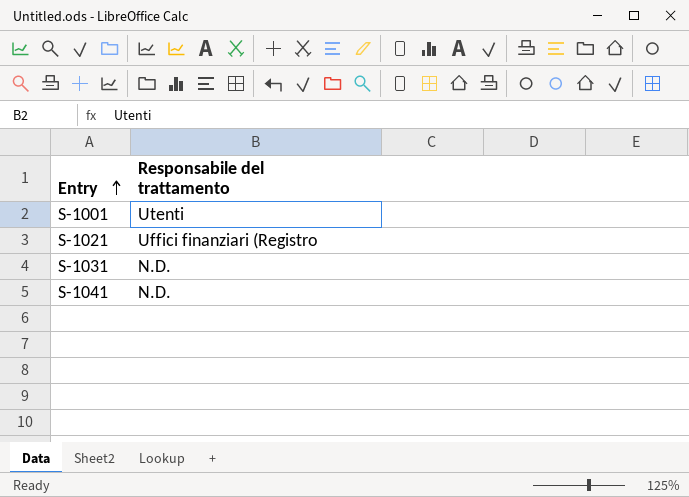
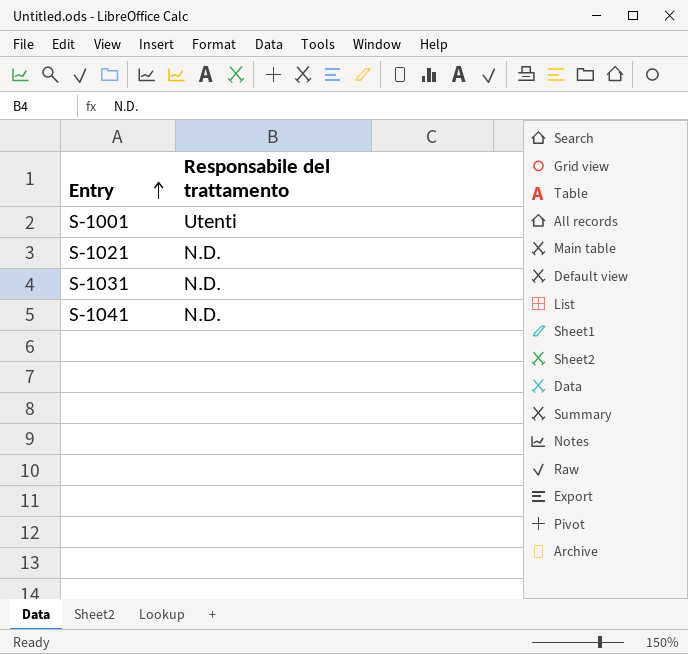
S-1021 | Responsabile del trattamento: Uffici finanziari (Registro -> N.D.

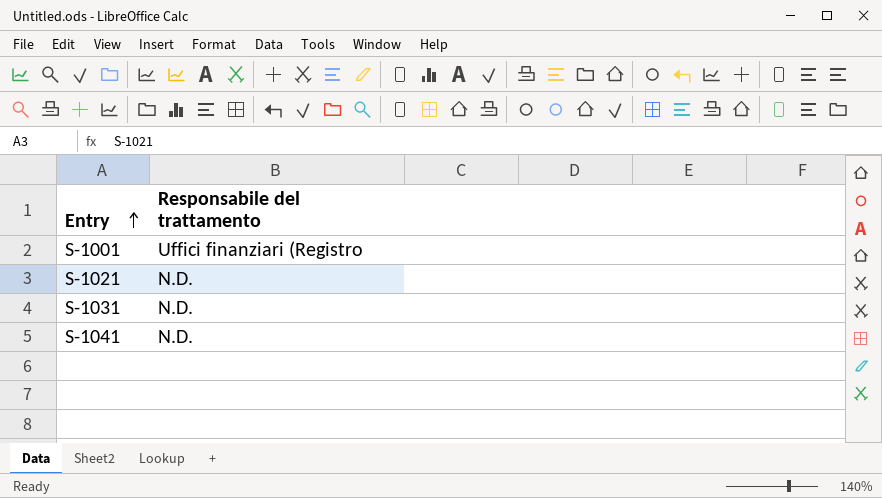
S-1001 | Responsabile del trattamento: Utenti -> Uffici finanziari (Registro

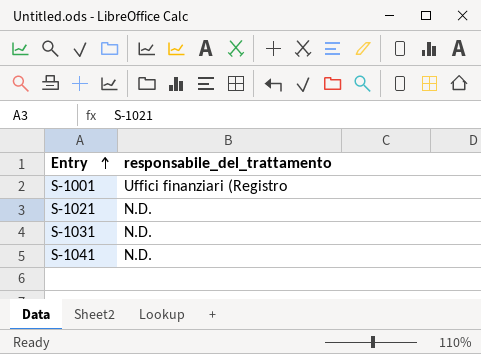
column name: Responsabile del trattamento -> responsabile_del_trattamento

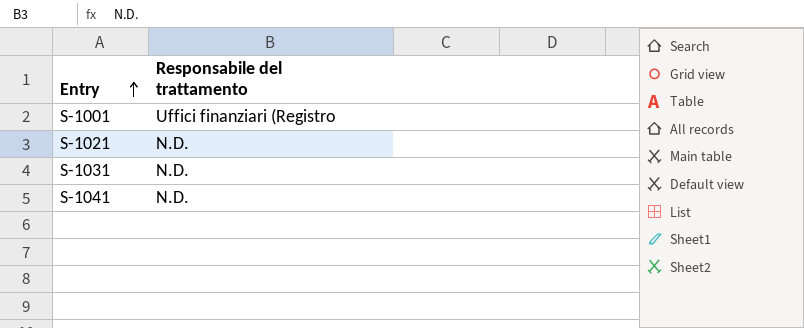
column name: responsabile_del_trattamento -> Responsabile del trattamento

